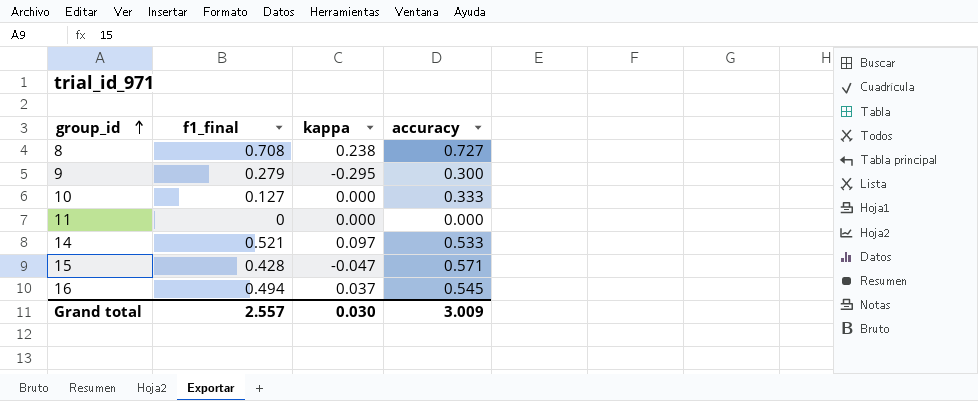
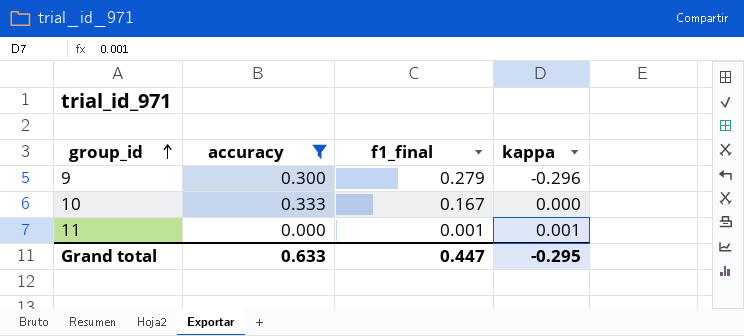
filter: none -> accuracy <= 0.333
column accuracy | position: 4 -> 2
9 | kappa: -0.295 -> -0.296
10 | f1_final: 0.127 -> 0.167
11 | f1_final: 0 -> 0.001
11 | kappa: 0.000 -> 0.001
Grand total | accuracy: 3.009 -> 0.633
Grand total | f1_final: 2.557 -> 0.447
Grand total | kappa: 0.030 -> -0.295

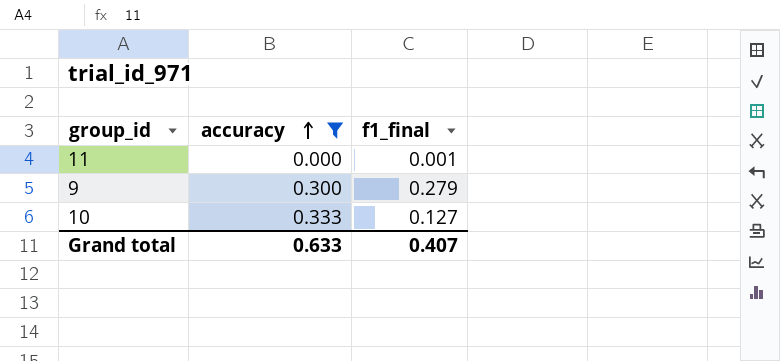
row order: group_id ascending -> accuracy ascending
column kappa | position: 4 -> none
10 | f1_final: 0.167 -> 0.127
Grand total | f1_final: 0.447 -> 0.407

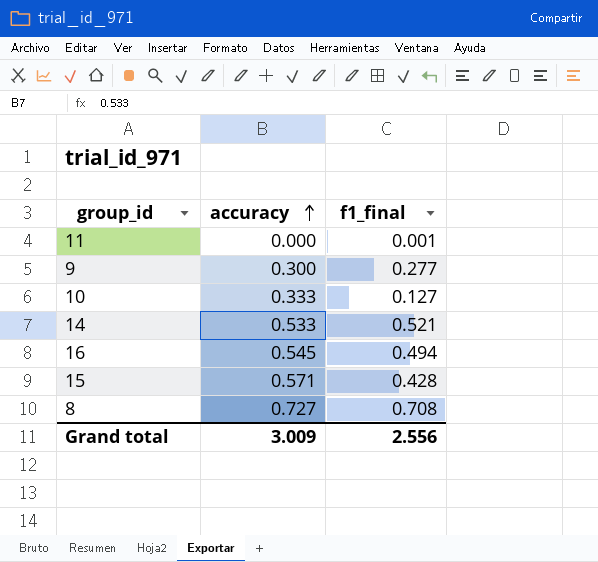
filter: accuracy <= 0.333 -> none
9 | f1_final: 0.279 -> 0.277
Grand total | accuracy: 0.633 -> 3.009
Grand total | f1_final: 0.407 -> 2.556

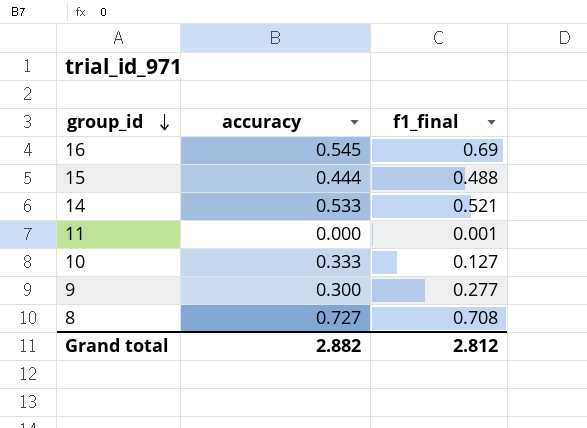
row order: accuracy ascending -> group_id descending
16 | f1_final: 0.494 -> 0.69
15 | accuracy: 0.571 -> 0.444
15 | f1_final: 0.428 -> 0.488
Grand total | accuracy: 3.009 -> 2.882
Grand total | f1_final: 2.556 -> 2.812

